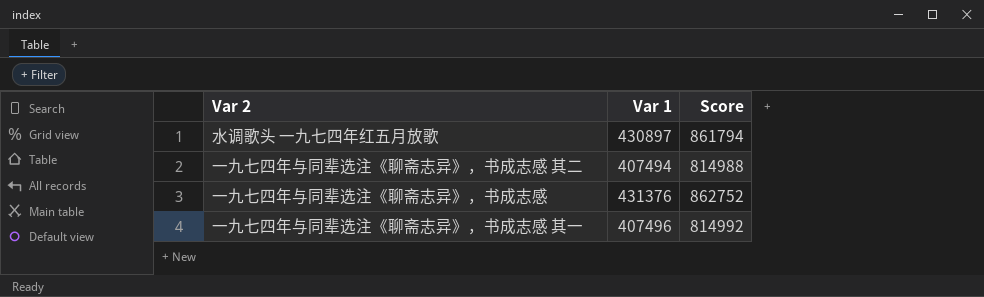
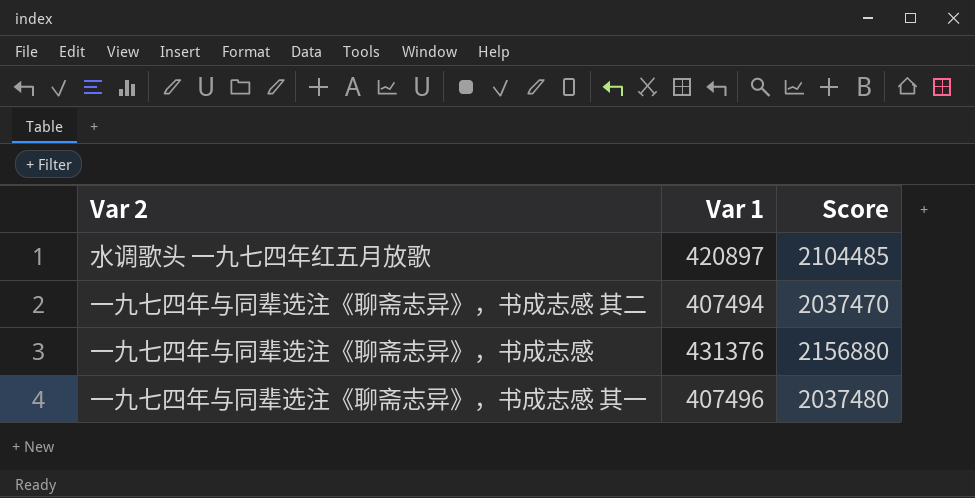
column Score | formula: [Var 1] * 2 -> [Var 1] * 5
水调歌头 一九七四年红五月放歌 | Var 1: 430897 -> 420897

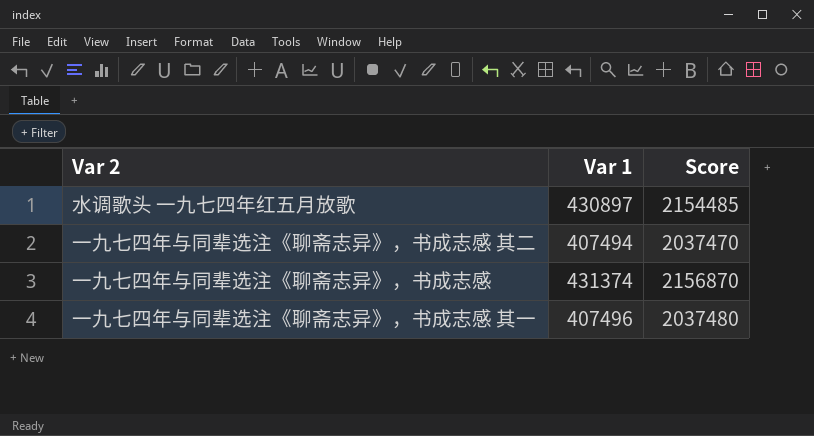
水调歌头 一九七四年红五月放歌 | Var 1: 420897 -> 430897
水调歌头 一九七四年红五月放歌 | Score: 2104485 -> 2154485
一九七四年与同辈选注《聊斋志异》，书成志感 | Var 1: 431376 -> 431374
一九七四年与同辈选注《聊斋志异》，书成志感 | Score: 2156880 -> 2156870

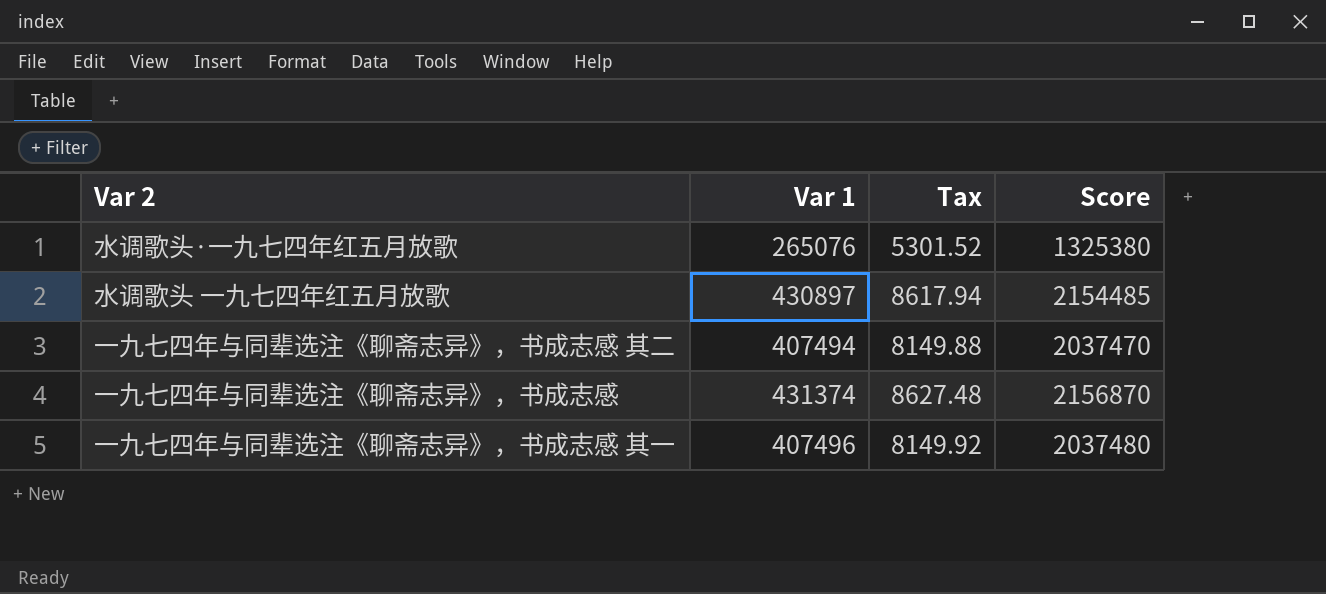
column Tax | formula: none -> [Var 1] * 0.02
row 水调歌头·一九七四年红五月放歌: none -> 265076 | 5301.52 | 1325380

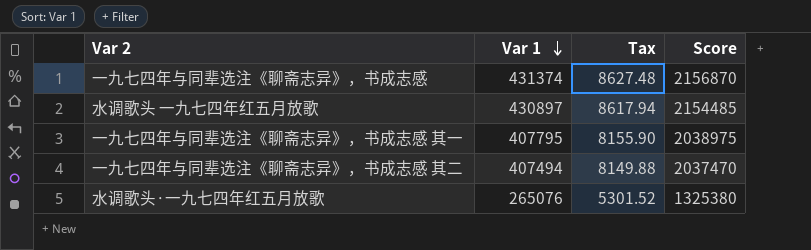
row order: none -> Var 1 descending
一九七四年与同辈选注《聊斋志异》，书成志感 其一 | Var 1: 407496 -> 407795
一九七四年与同辈选注《聊斋志异》，书成志感 其一 | Tax: 8149.92 -> 8155.90
一九七四年与同辈选注《聊斋志异》，书成志感 其一 | Score: 2037480 -> 2038975

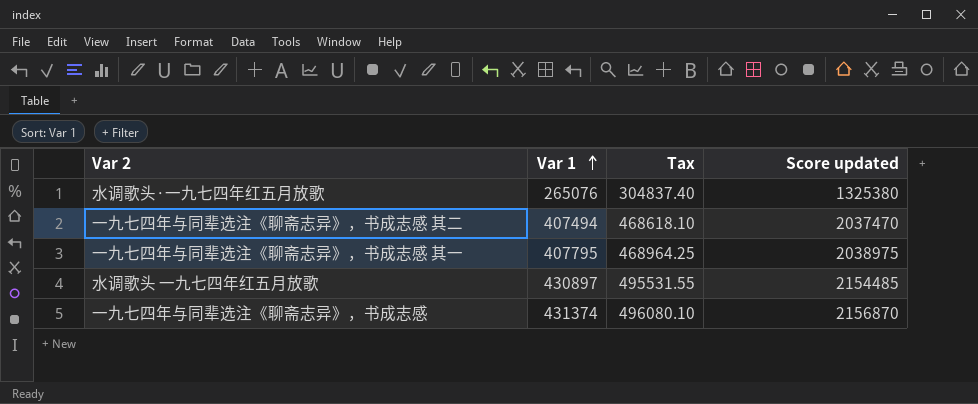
row order: Var 1 descending -> Var 1 ascending
column Tax | formula: [Var 1] * 0.02 -> [Var 1] * 1.15
column name: Score -> Score updated

